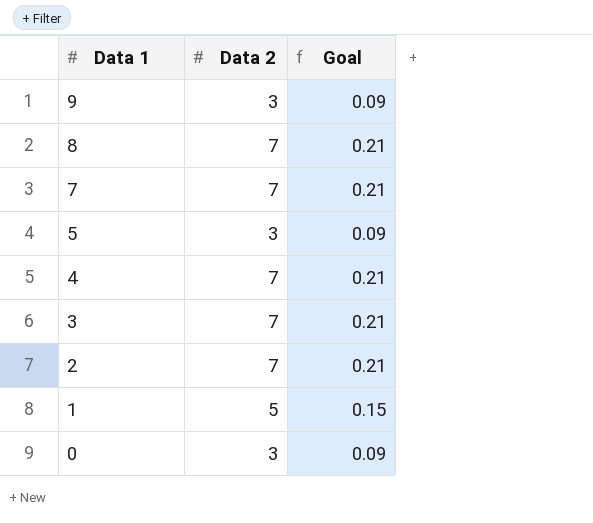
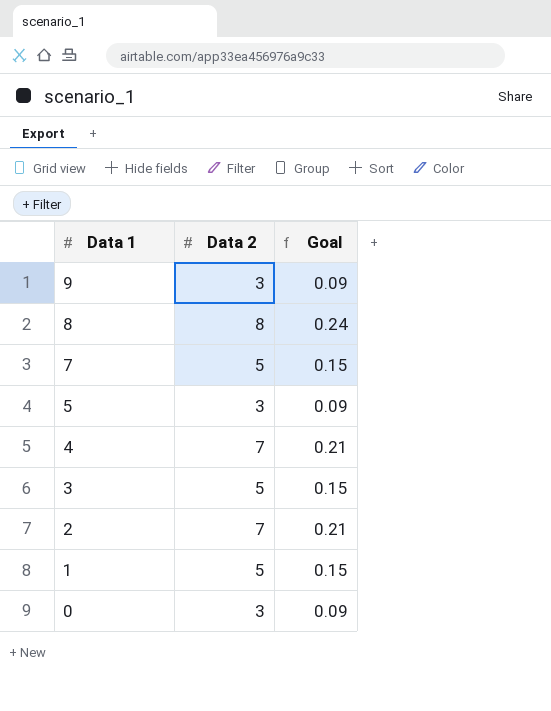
8 | Data 2: 7 -> 8
8 | Goal: 0.21 -> 0.24
7 | Data 2: 7 -> 5
7 | Goal: 0.21 -> 0.15
3 | Data 2: 7 -> 5
3 | Goal: 0.21 -> 0.15

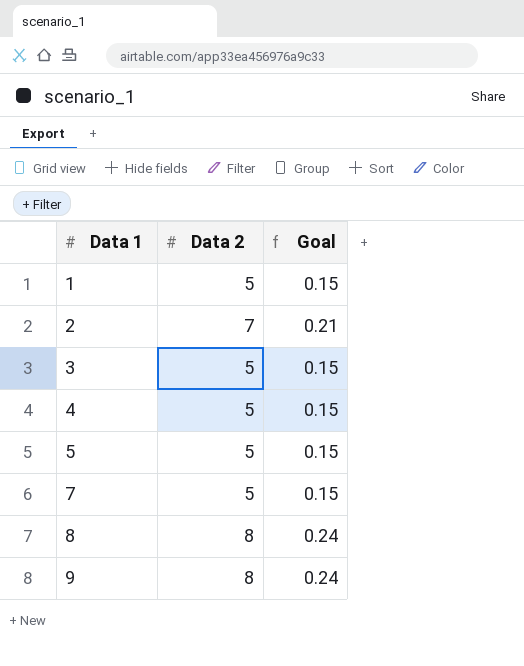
row order: Data 1 descending -> Data 1 ascending
row 0: 3 | 0.09 -> none
4 | Data 2: 7 -> 5
4 | Goal: 0.21 -> 0.15
5 | Data 2: 3 -> 5
5 | Goal: 0.09 -> 0.15
9 | Data 2: 3 -> 8
9 | Goal: 0.09 -> 0.24

